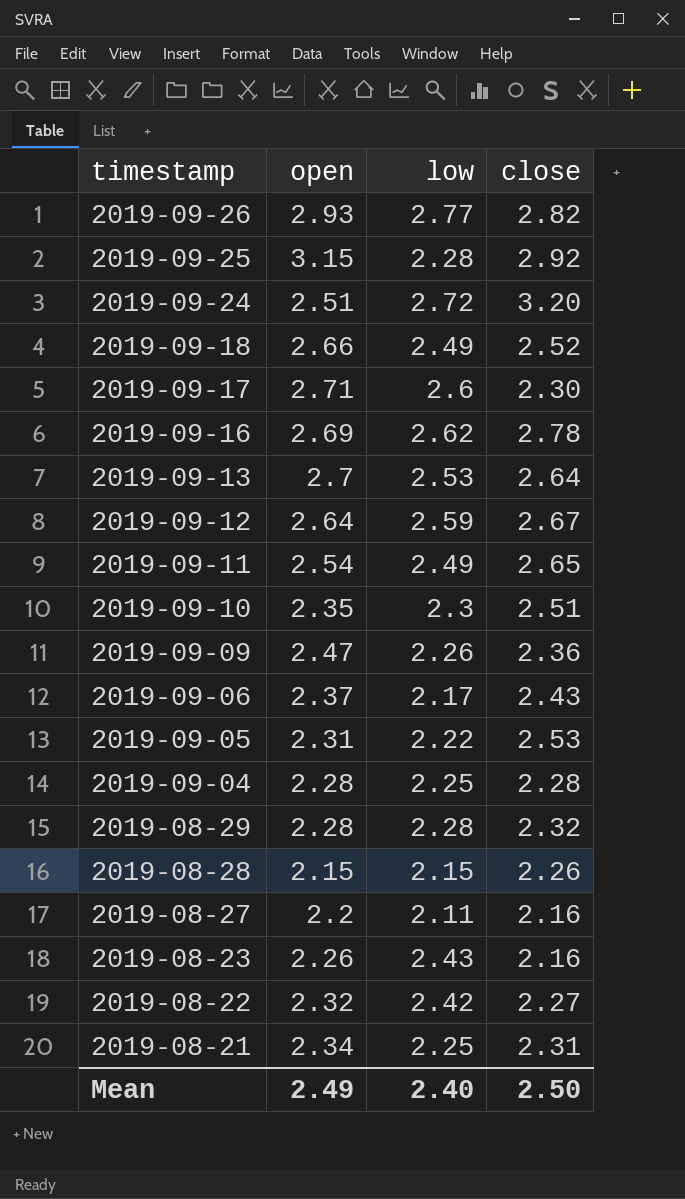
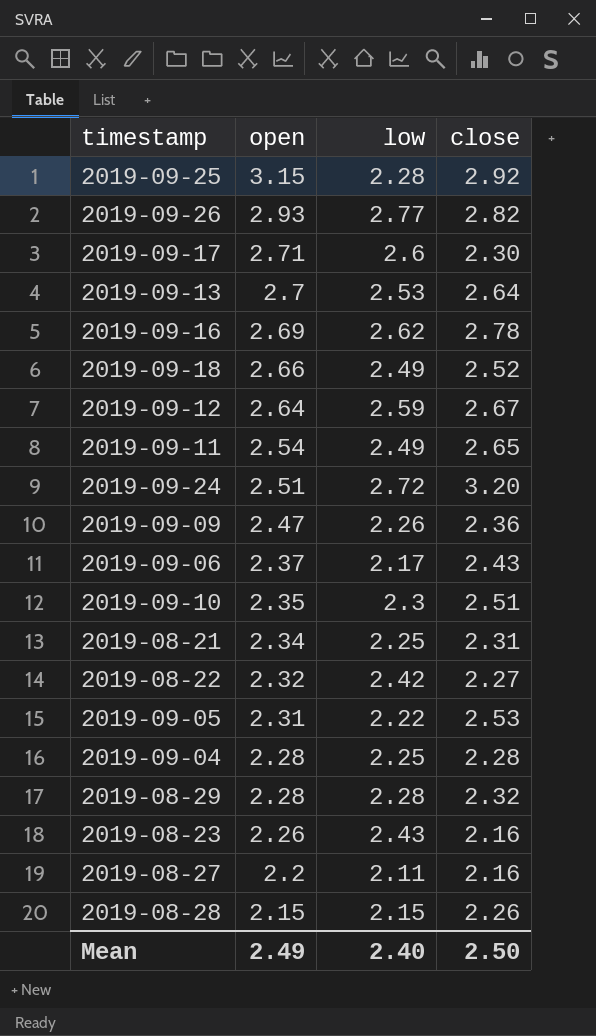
row order: timestamp descending -> open descending

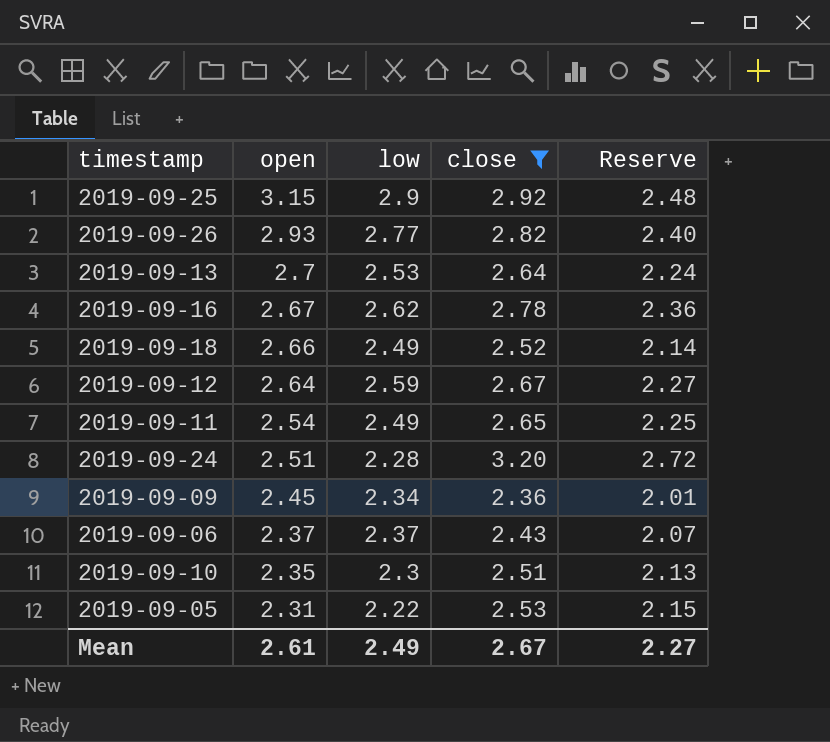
filter: none -> close >= 2.36
column Reserve | formula: none -> [close] * 0.85
2019-09-25 | low: 2.28 -> 2.9
2019-09-16 | open: 2.69 -> 2.67
2019-09-24 | low: 2.72 -> 2.28
2019-09-09 | open: 2.47 -> 2.45
2019-09-09 | low: 2.26 -> 2.34
2019-09-06 | low: 2.17 -> 2.37
Mean | open: 2.49 -> 2.61
Mean | low: 2.40 -> 2.49
Mean | close: 2.50 -> 2.67

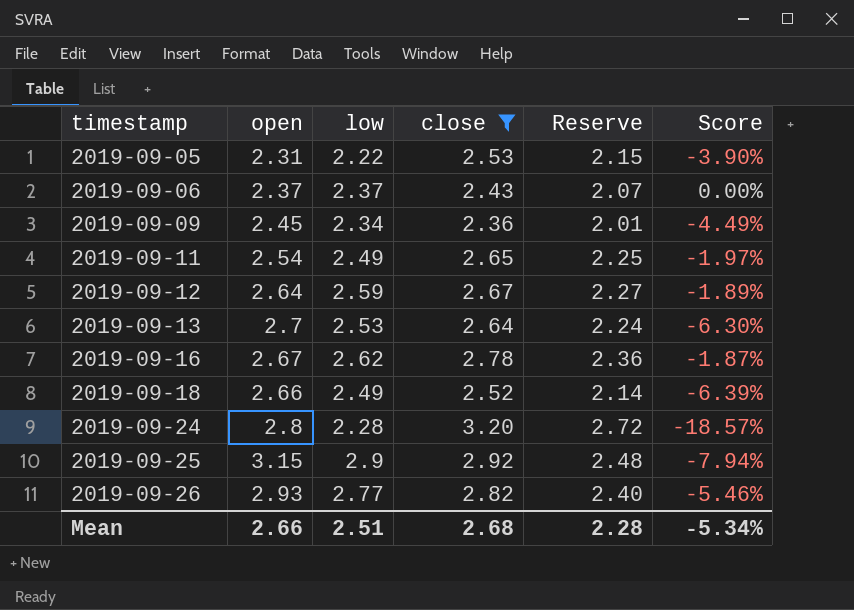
row order: open descending -> timestamp ascending
column Score | formula: none -> ([low] - [open]) / [open]
row 2019-09-10: 2.35 | 2.3 | 2.51 | 2.13 -> none
2019-09-24 | open: 2.51 -> 2.8
Mean | open: 2.61 -> 2.66
Mean | low: 2.49 -> 2.51
Mean | close: 2.67 -> 2.68
Mean | Reserve: 2.27 -> 2.28

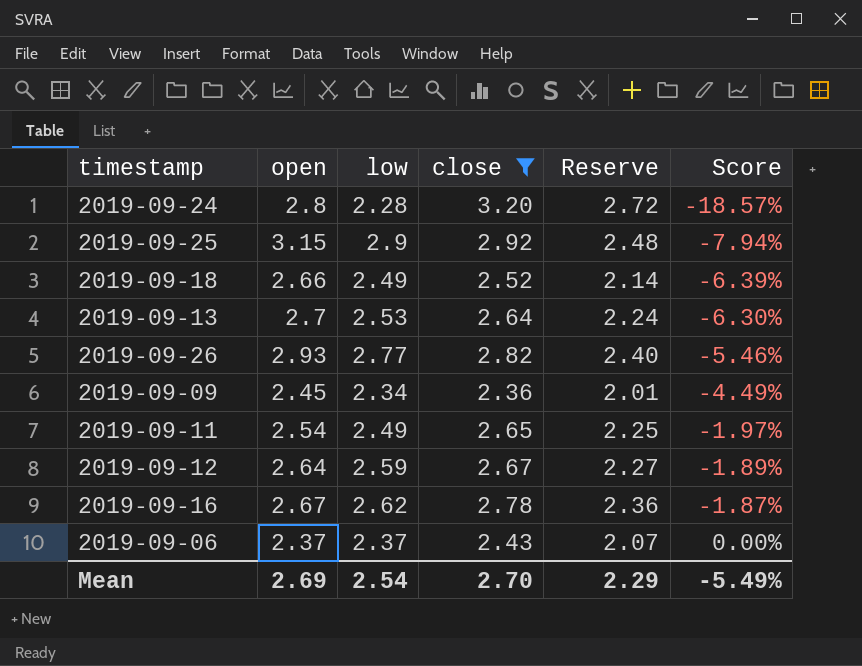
row order: timestamp ascending -> Score ascending
row 2019-09-05: 2.31 | 2.22 | 2.53 | 2.15 | -3.90% -> none
Mean | open: 2.66 -> 2.69
Mean | low: 2.51 -> 2.54
Mean | close: 2.68 -> 2.70
Mean | Reserve: 2.28 -> 2.29
Mean | Score: -5.34% -> -5.49%

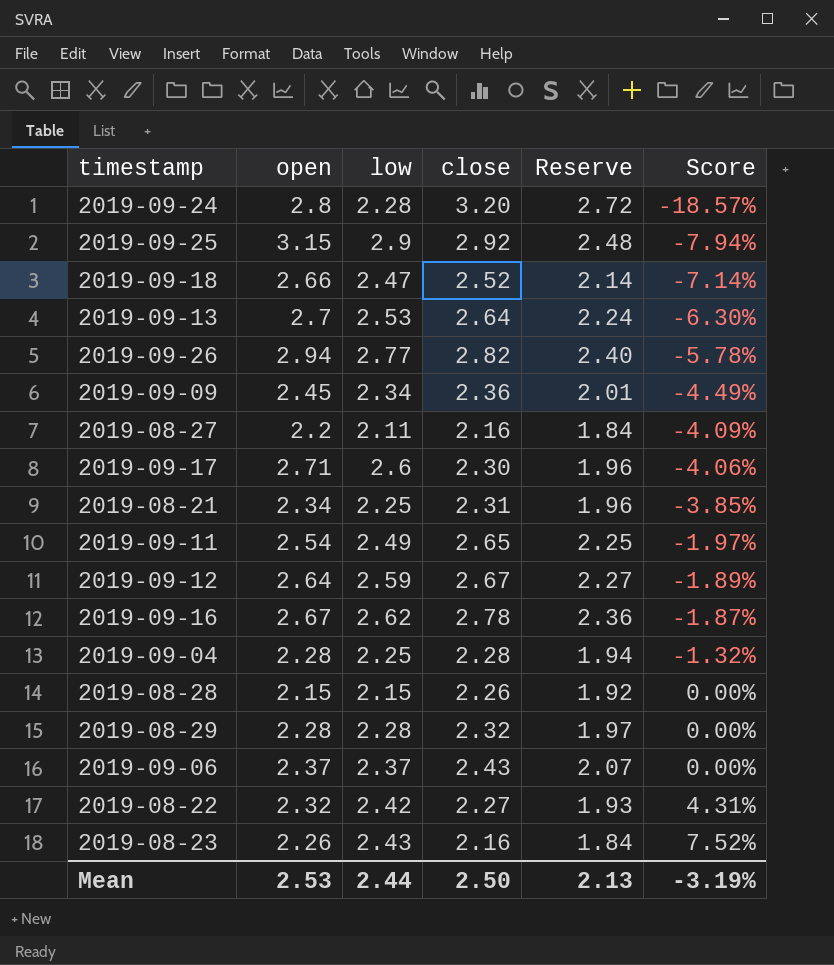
filter: close >= 2.36 -> none
2019-09-18 | low: 2.49 -> 2.47
2019-09-18 | Score: -6.39% -> -7.14%
2019-09-26 | open: 2.93 -> 2.94
2019-09-26 | Score: -5.46% -> -5.78%
Mean | open: 2.69 -> 2.53
Mean | low: 2.54 -> 2.44
Mean | close: 2.70 -> 2.50
Mean | Reserve: 2.29 -> 2.13
Mean | Score: -5.49% -> -3.19%

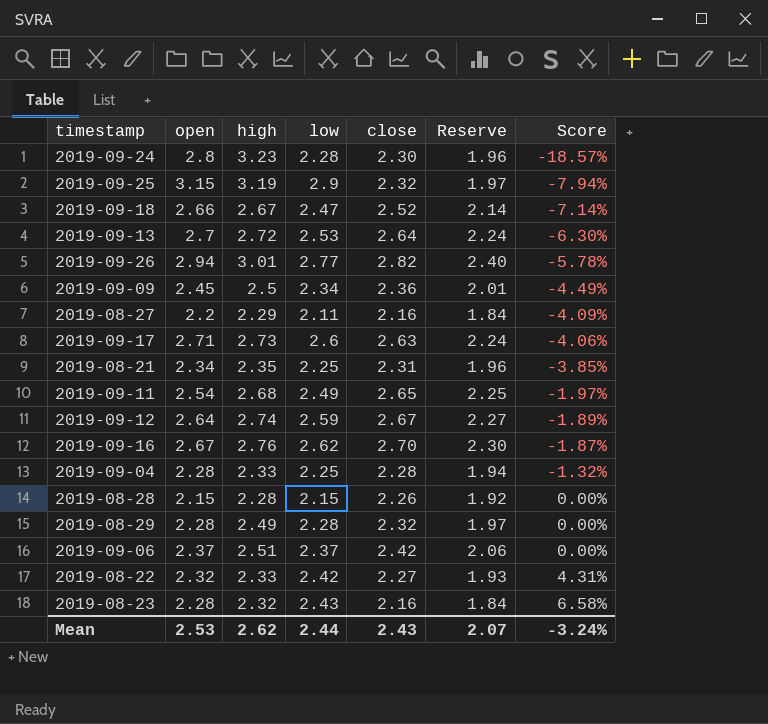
column high | position: none -> 3
2019-09-24 | close: 3.20 -> 2.30
2019-09-24 | Reserve: 2.72 -> 1.96
2019-09-25 | close: 2.92 -> 2.32
2019-09-25 | Reserve: 2.48 -> 1.97
2019-09-17 | close: 2.30 -> 2.63
2019-09-17 | Reserve: 1.96 -> 2.24
2019-09-16 | close: 2.78 -> 2.70
2019-09-16 | Reserve: 2.36 -> 2.30
2019-09-06 | close: 2.43 -> 2.42
2019-09-06 | Reserve: 2.07 -> 2.06
2019-08-23 | open: 2.26 -> 2.28
2019-08-23 | Score: 7.52% -> 6.58%
Mean | close: 2.50 -> 2.43
Mean | Reserve: 2.13 -> 2.07
Mean | Score: -3.19% -> -3.24%

